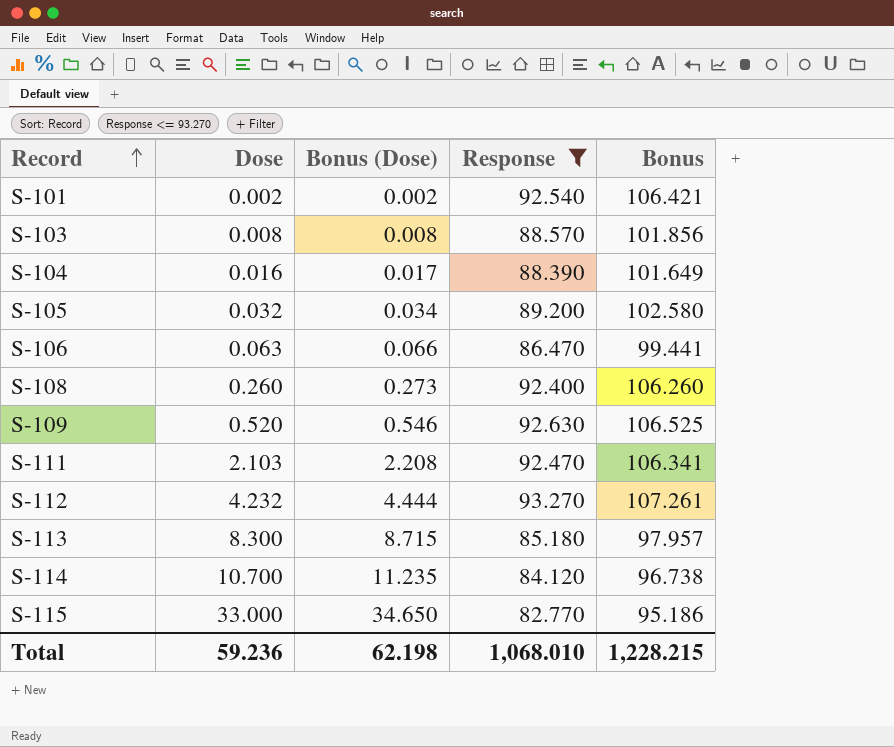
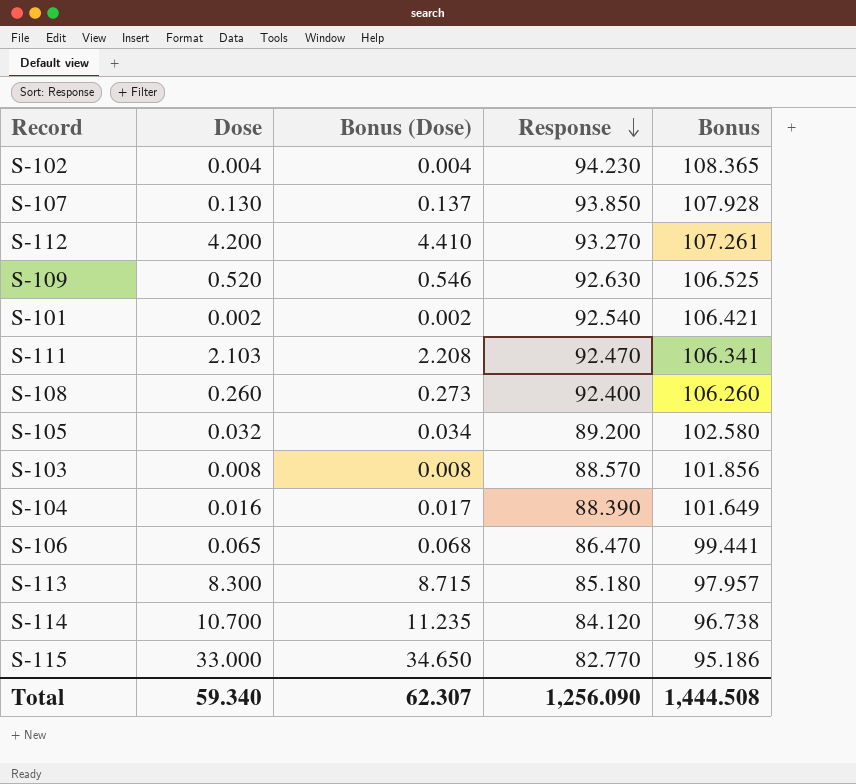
filter: Response <= 93.270 -> none
row order: Record ascending -> Response descending
S-112 | Dose: 4.232 -> 4.200
S-112 | Bonus (Dose): 4.444 -> 4.410
S-106 | Dose: 0.063 -> 0.065
S-106 | Bonus (Dose): 0.066 -> 0.068
Total | Dose: 59.236 -> 59.340
Total | Bonus (Dose): 62.198 -> 62.307
Total | Response: 1,068.010 -> 1,256.090
Total | Bonus: 1,228.215 -> 1,444.508

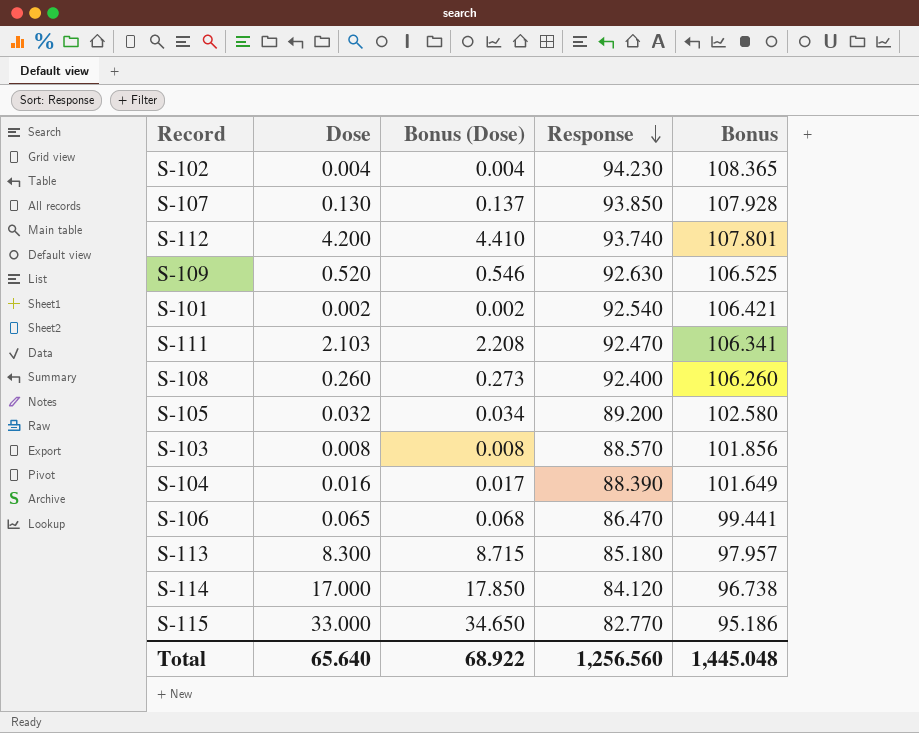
S-112 | Response: 93.270 -> 93.740
S-112 | Bonus: 107.261 -> 107.801
S-114 | Dose: 10.700 -> 17.000
S-114 | Bonus (Dose): 11.235 -> 17.850
Total | Dose: 59.340 -> 65.640
Total | Bonus (Dose): 62.307 -> 68.922
Total | Response: 1,256.090 -> 1,256.560
Total | Bonus: 1,444.508 -> 1,445.048

